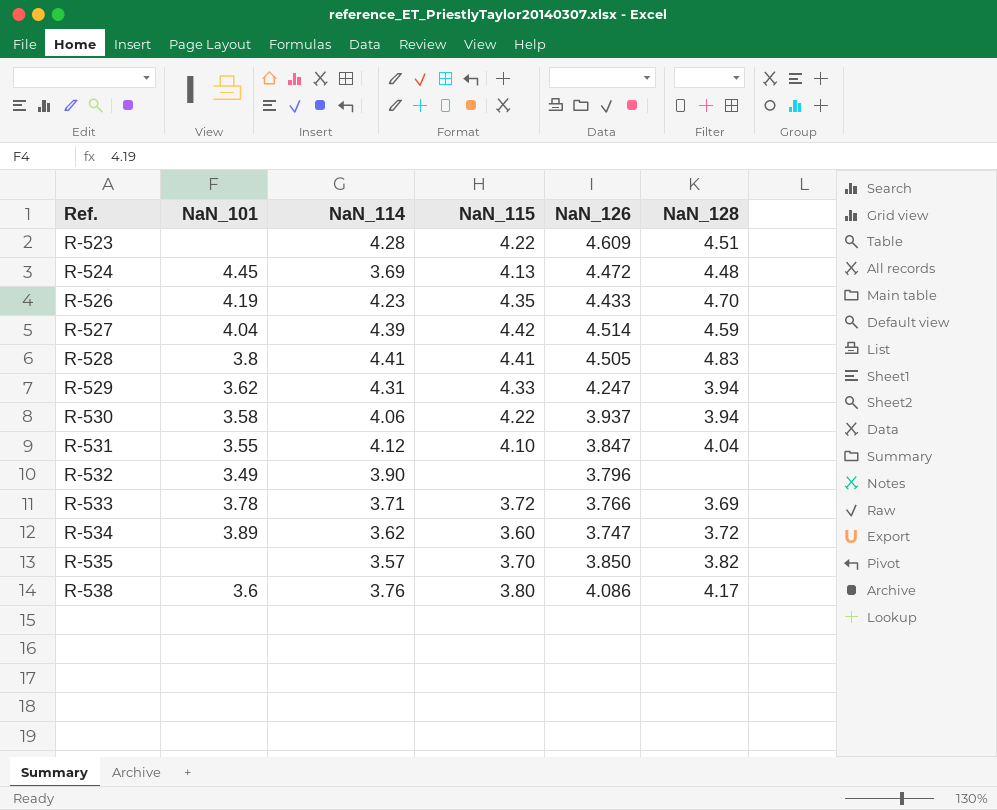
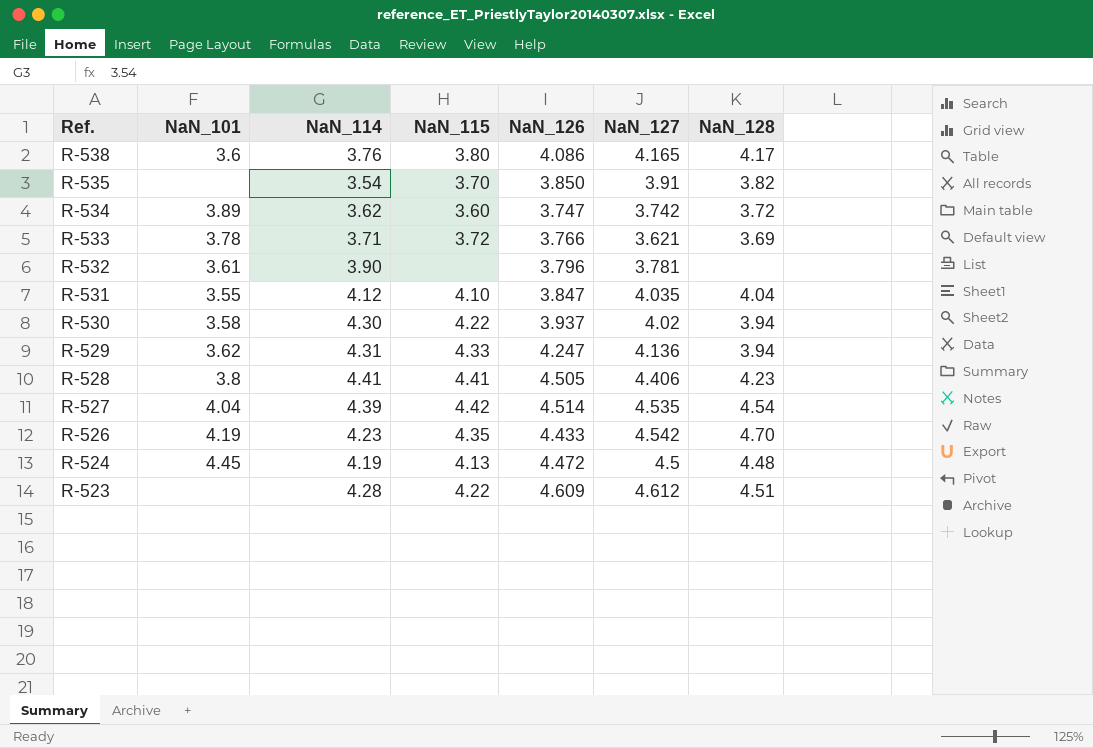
row order: Ref. ascending -> Ref. descending
column NaN_127 | position: none -> 6
R-535 | NaN_114: 3.57 -> 3.54
R-532 | NaN_101: 3.49 -> 3.61
R-530 | NaN_114: 4.06 -> 4.30
R-528 | NaN_128: 4.83 -> 4.23
R-527 | NaN_128: 4.59 -> 4.54
R-524 | NaN_114: 3.69 -> 4.19

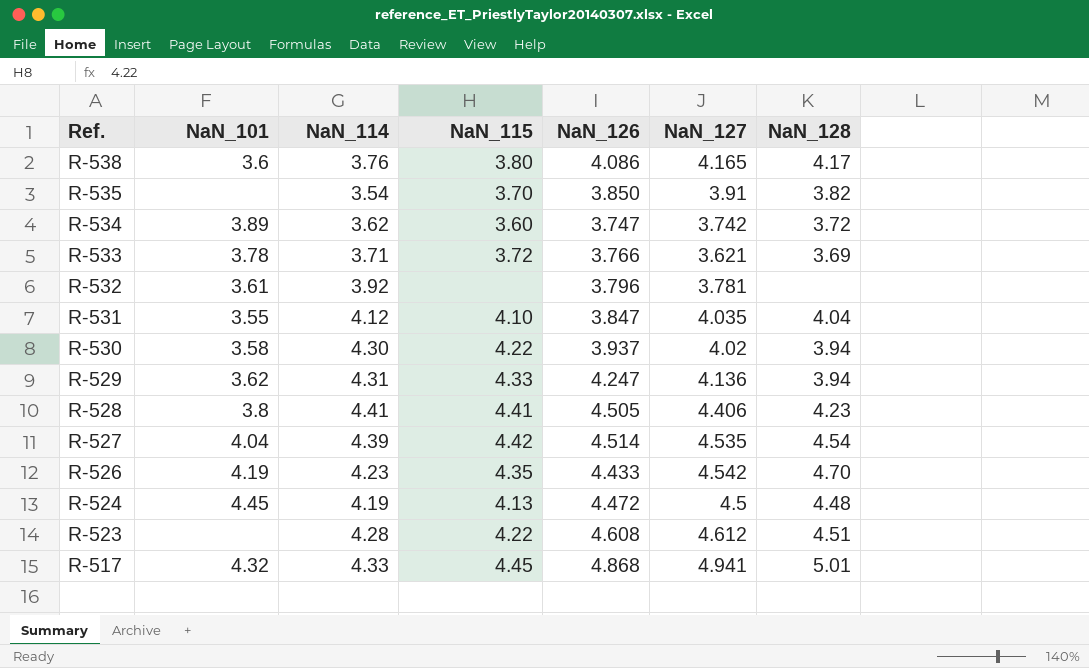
R-532 | NaN_114: 3.90 -> 3.92
R-523 | NaN_126: 4.609 -> 4.608
row R-517: none -> 4.32 | 4.33 | 4.45 | 4.868 | 4.941 | 5.01

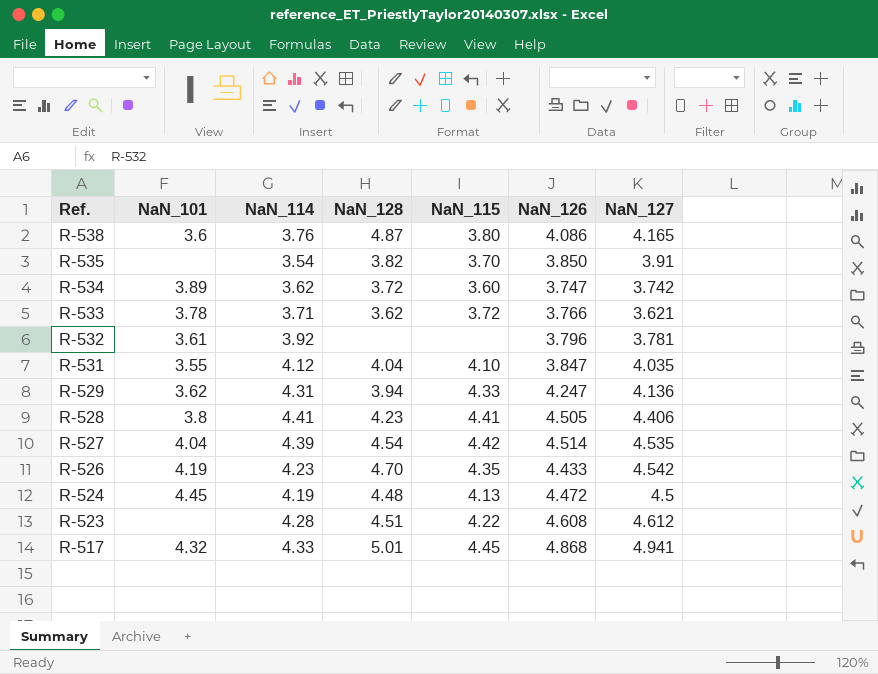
column NaN_128 | position: 7 -> 4
row R-530: 3.58 | 4.30 | 4.22 | 3.937 | 4.02 | 3.94 -> none
R-538 | NaN_128: 4.17 -> 4.87
R-533 | NaN_128: 3.69 -> 3.62

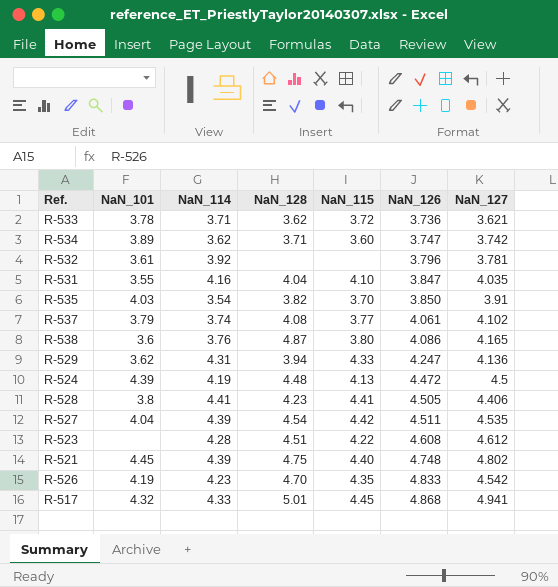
row order: Ref. descending -> NaN_126 ascending
R-533 | NaN_126: 3.766 -> 3.736
R-534 | NaN_128: 3.72 -> 3.71
R-531 | NaN_114: 4.12 -> 4.16
R-535 | NaN_101: none -> 4.03
row R-537: none -> 3.79 | 3.74 | 4.08 | 3.77 | 4.061 | 4.102
R-524 | NaN_101: 4.45 -> 4.39
R-527 | NaN_126: 4.514 -> 4.511
row R-521: none -> 4.45 | 4.39 | 4.75 | 4.40 | 4.748 | 4.802
R-526 | NaN_126: 4.433 -> 4.833

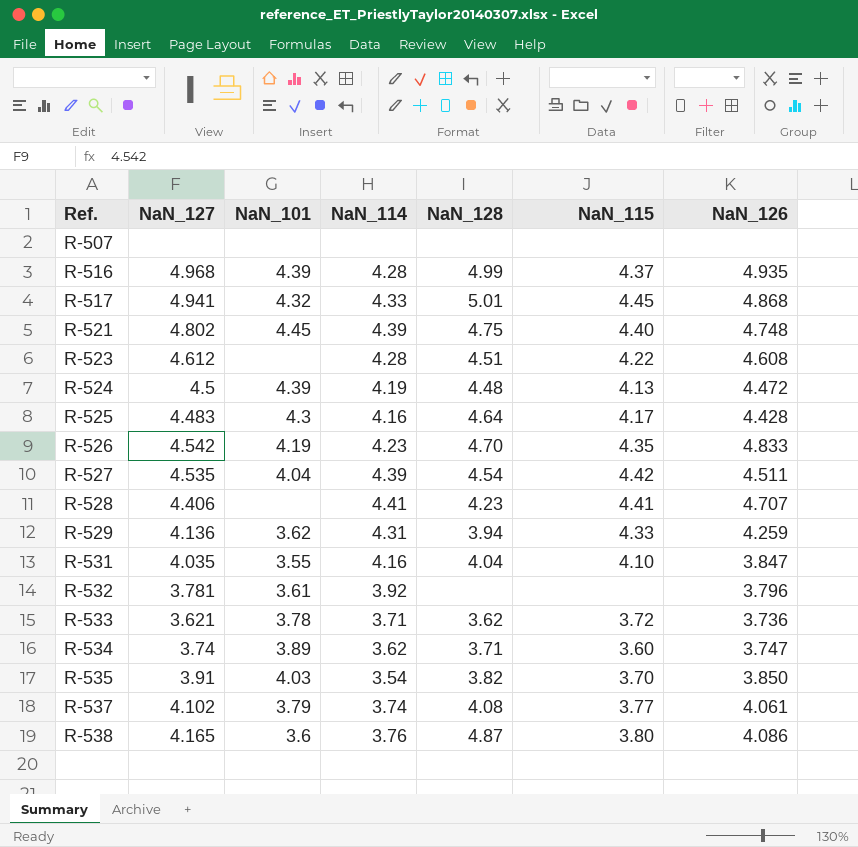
row order: NaN_126 ascending -> Ref. ascending
column NaN_127 | position: 7 -> 2
row R-507: none -> none | none | none | none | none | none
row R-516: none -> 4.968 | 4.39 | 4.28 | 4.99 | 4.37 | 4.935
row R-525: none -> 4.483 | 4.3 | 4.16 | 4.64 | 4.17 | 4.428
R-528 | NaN_101: 3.8 -> none
R-528 | NaN_126: 4.505 -> 4.707
R-529 | NaN_126: 4.247 -> 4.259
R-534 | NaN_127: 3.742 -> 3.74

